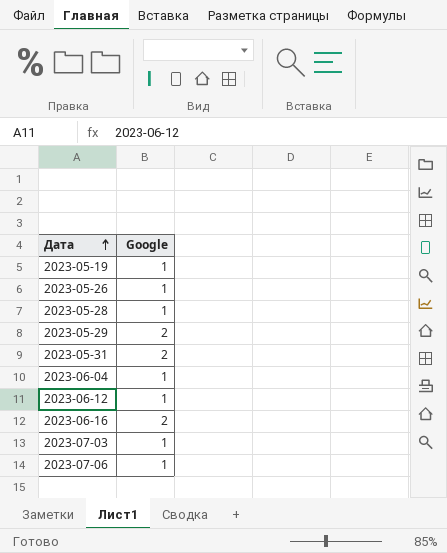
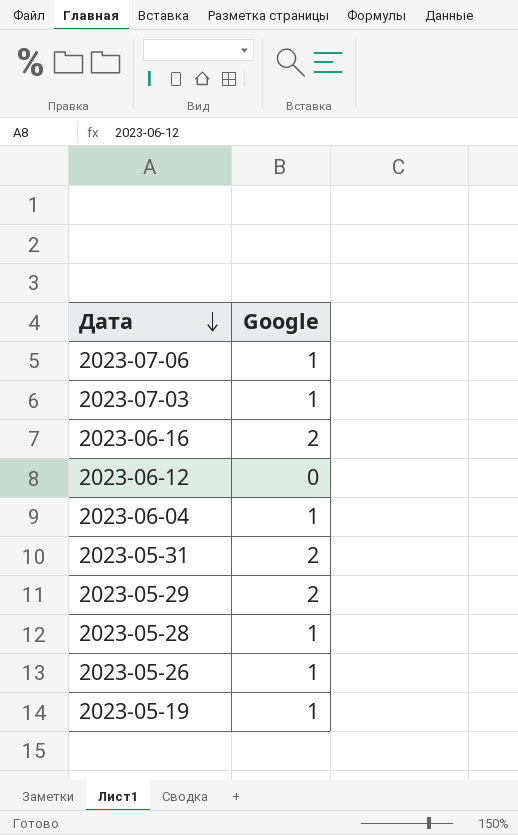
row order: Дата ascending -> Дата descending
2023-06-12 | Google: 1 -> 0

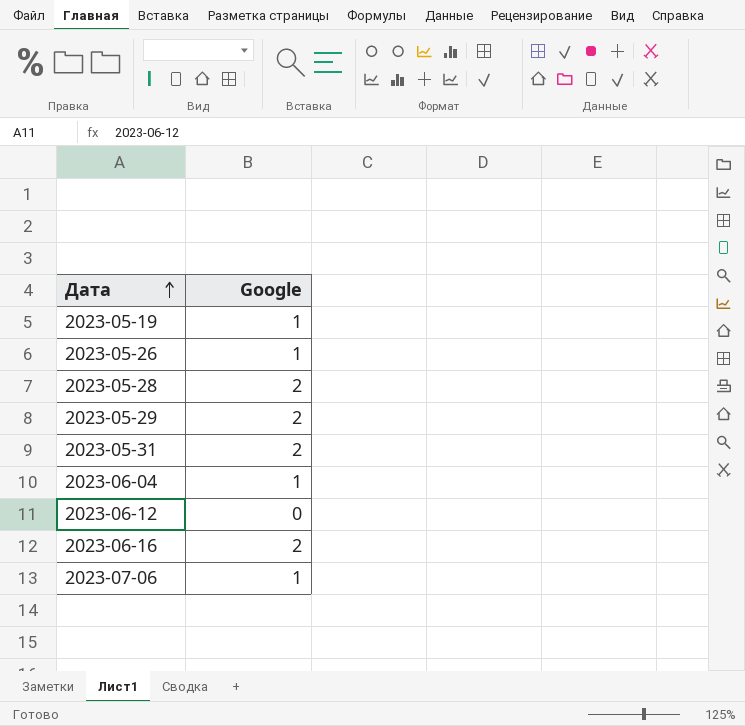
row order: Дата descending -> Дата ascending
row 2023-07-03: 1 -> none
2023-05-28 | Google: 1 -> 2

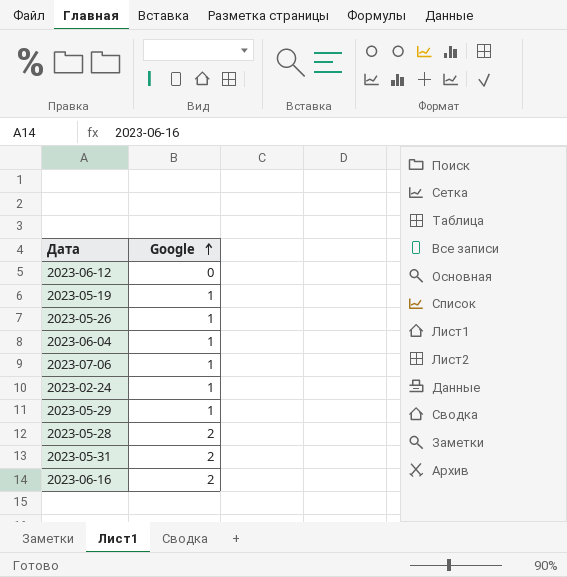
row order: Дата ascending -> Google ascending
row 2023-02-24: none -> 1
2023-05-29 | Google: 2 -> 1

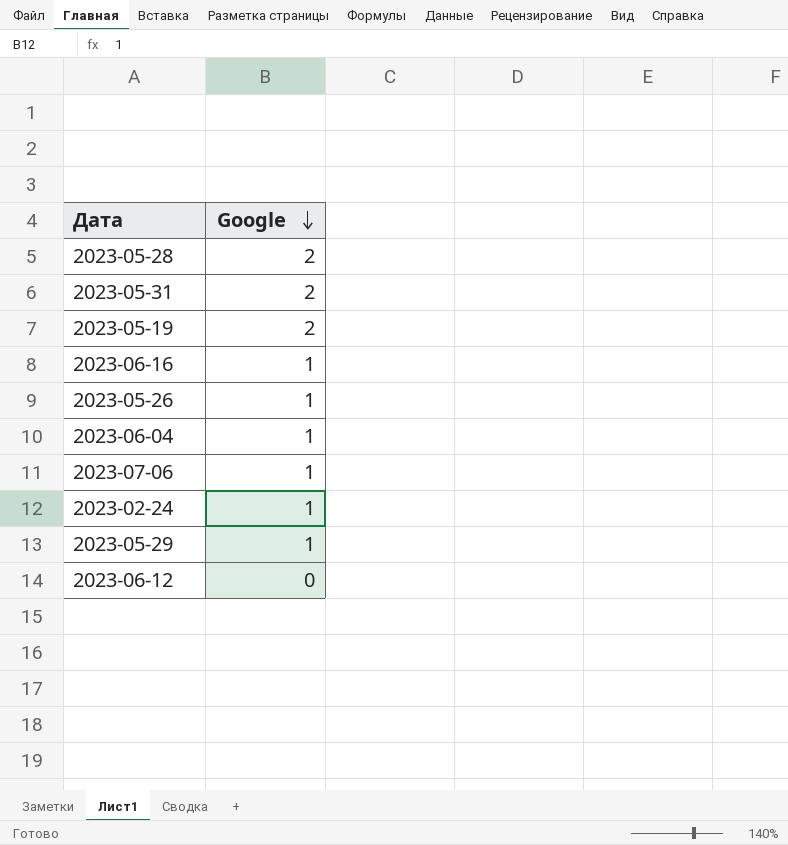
row order: Google ascending -> Google descending
2023-05-19 | Google: 1 -> 2
2023-06-16 | Google: 2 -> 1

